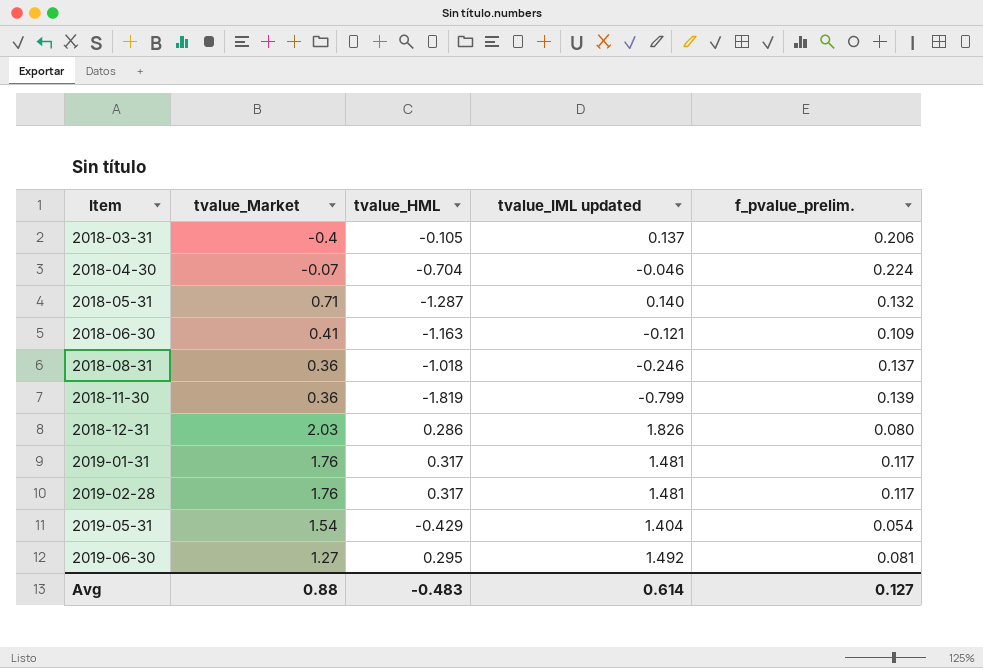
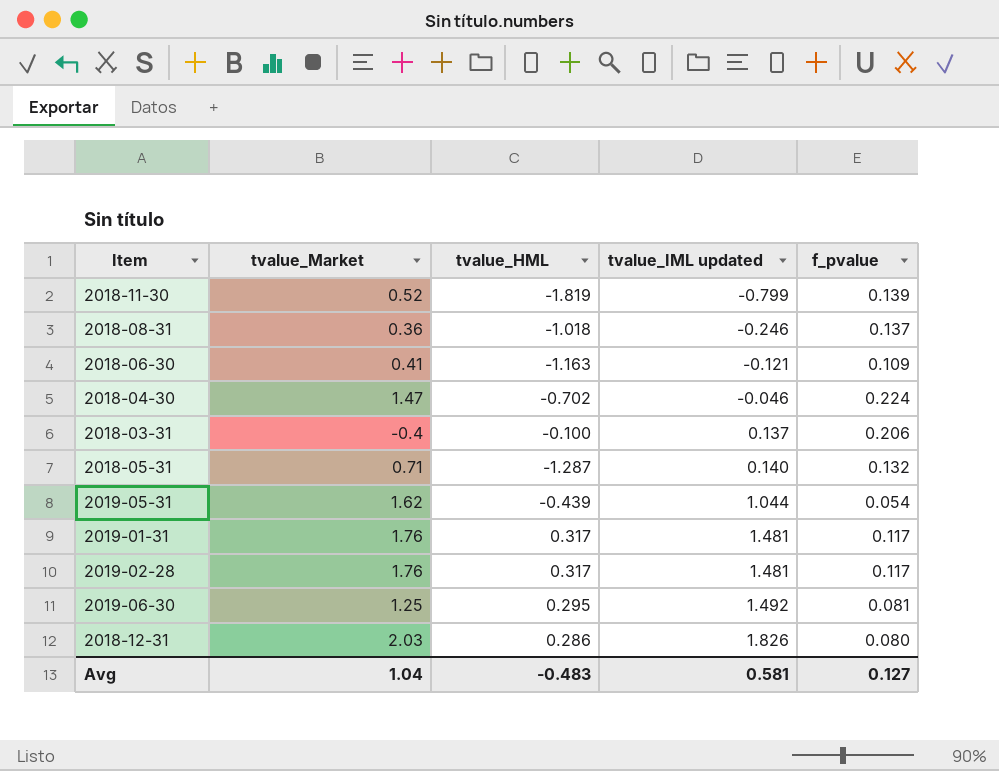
row order: Item ascending -> tvalue_IML updated ascending
column name: f_pvalue_prelim. -> f_pvalue
2018-11-30 | tvalue_Market: 0.36 -> 0.52
2018-04-30 | tvalue_Market: -0.07 -> 1.47
2018-04-30 | tvalue_HML: -0.704 -> -0.702
2018-03-31 | tvalue_HML: -0.105 -> -0.100
2019-05-31 | tvalue_Market: 1.54 -> 1.62
2019-05-31 | tvalue_HML: -0.429 -> -0.439
2019-05-31 | tvalue_IML updated: 1.404 -> 1.044
2019-06-30 | tvalue_Market: 1.27 -> 1.25
Avg | tvalue_Market: 0.88 -> 1.04
Avg | tvalue_IML updated: 0.614 -> 0.581

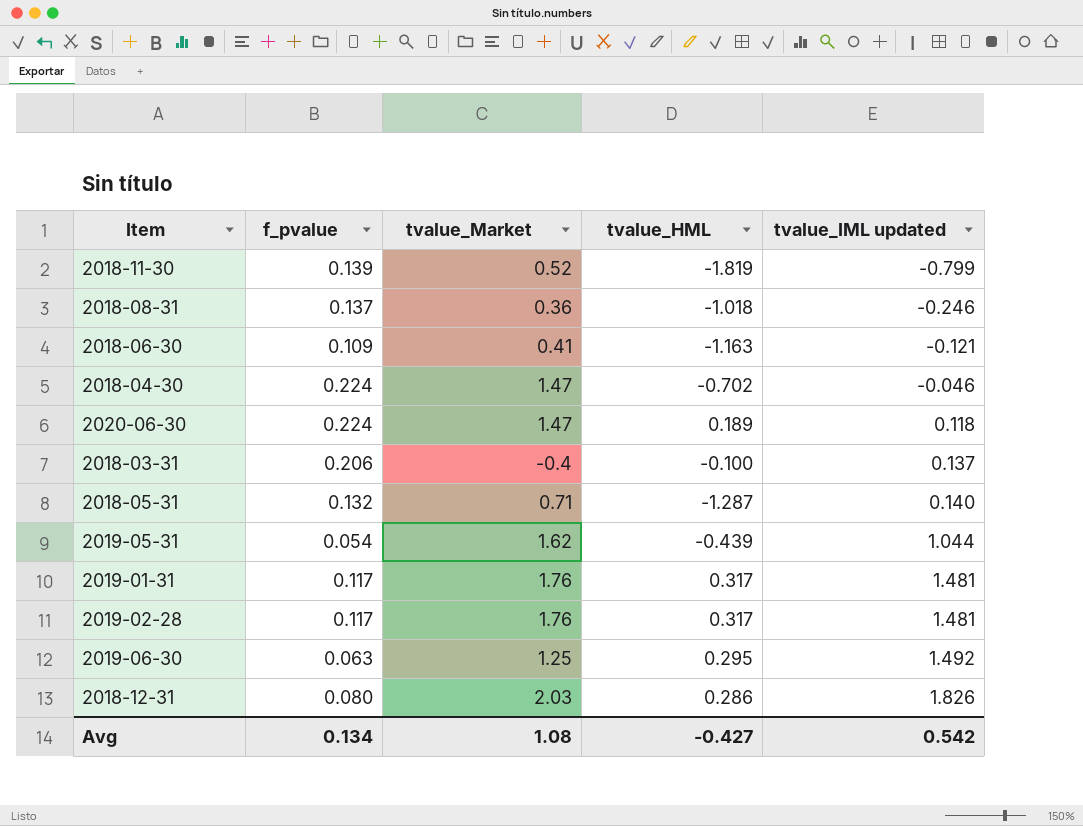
column f_pvalue | position: 5 -> 2
row 2020-06-30: none -> 0.224 | 1.47 | 0.189 | 0.118
2019-06-30 | f_pvalue: 0.081 -> 0.063
Avg | f_pvalue: 0.127 -> 0.134
Avg | tvalue_Market: 1.04 -> 1.08
Avg | tvalue_HML: -0.483 -> -0.427
Avg | tvalue_IML updated: 0.581 -> 0.542

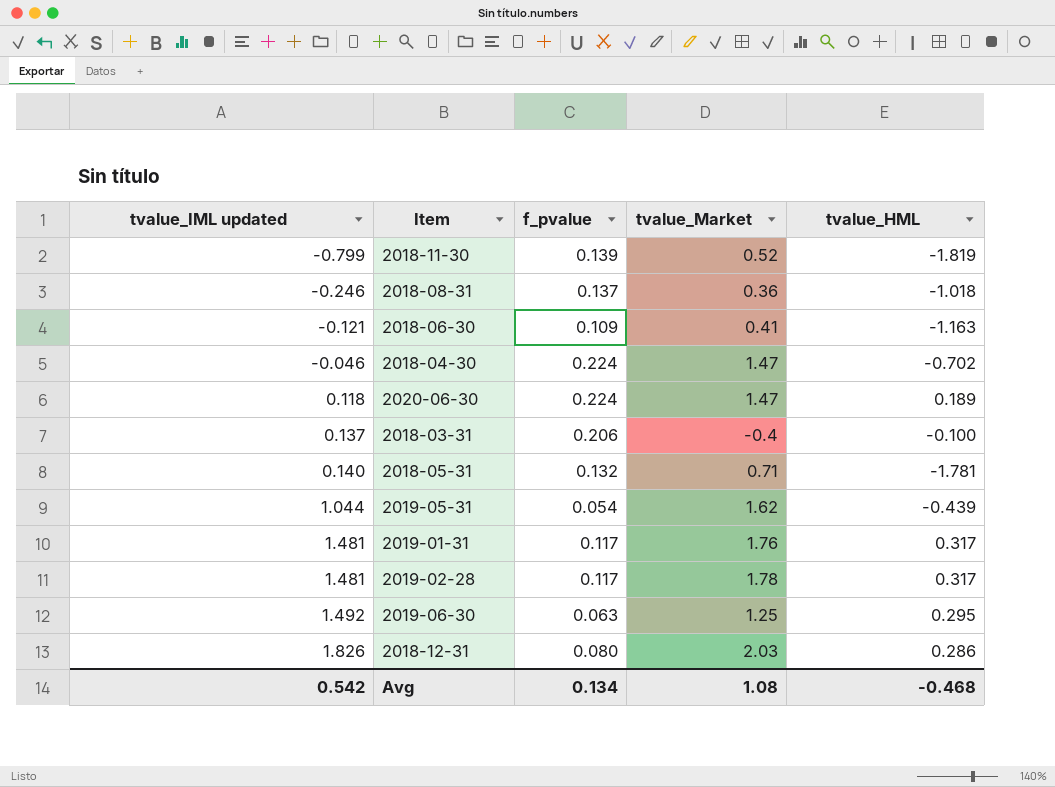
column tvalue_IML updated | position: 5 -> 1
2018-05-31 | tvalue_HML: -1.287 -> -1.781
2019-02-28 | tvalue_Market: 1.76 -> 1.78
Avg | tvalue_HML: -0.427 -> -0.468

